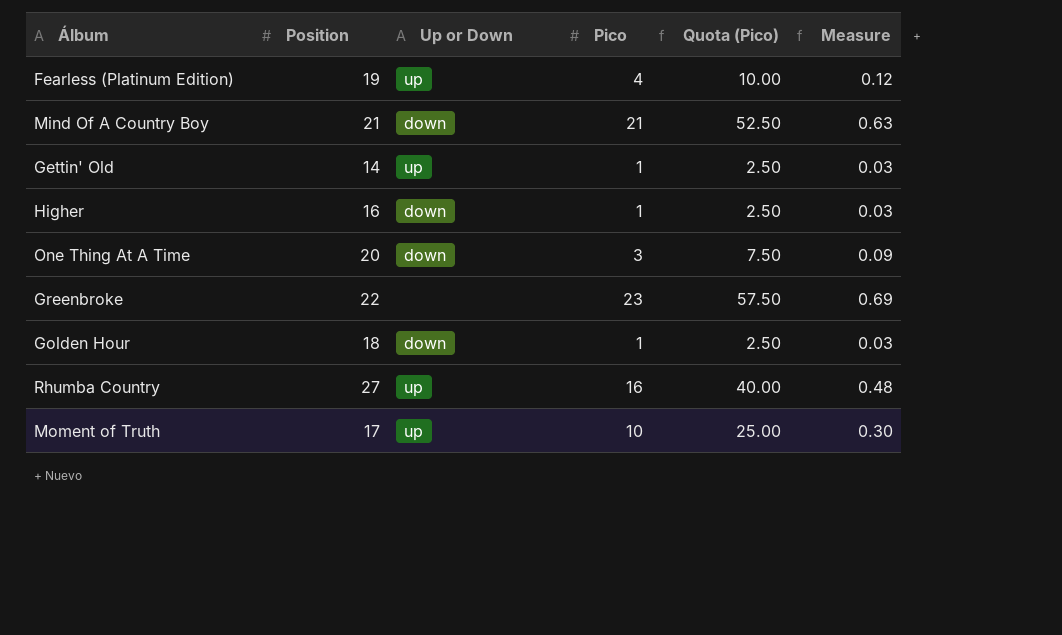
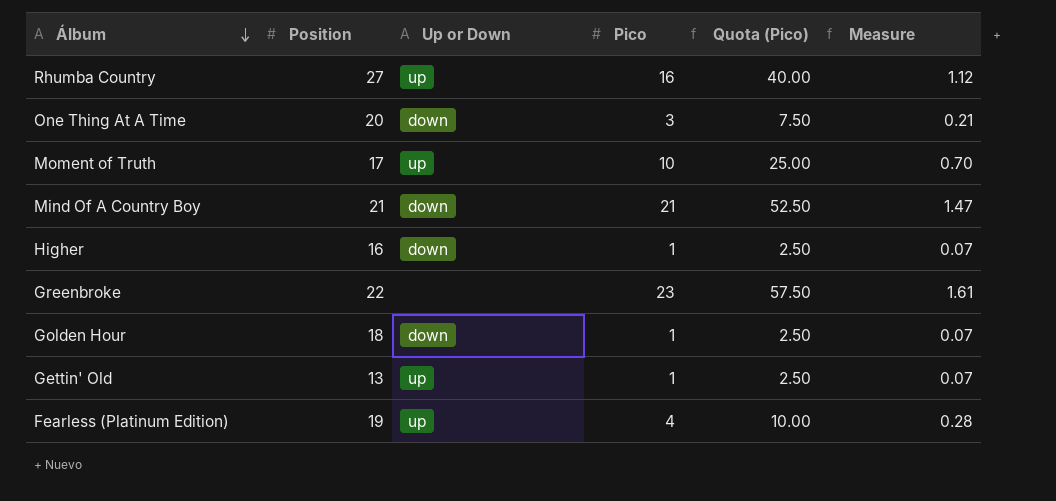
row order: none -> Álbum descending
column Measure | formula: [Pico] * 0.03 -> [Pico] * 0.07
Gettin' Old | Position: 14 -> 13

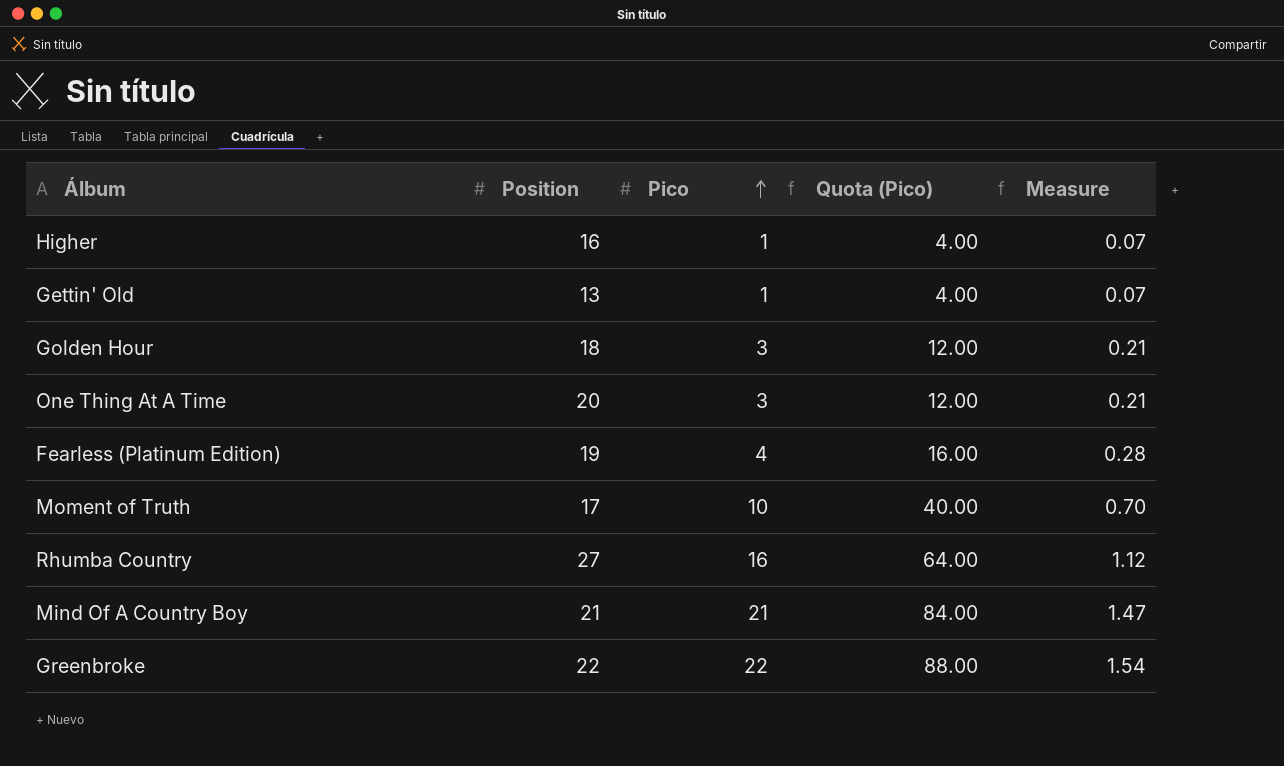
row order: Álbum descending -> Pico ascending
column Up or Down | position: 3 -> none
column Quota (Pico) | formula: [Pico] * 2.5 -> [Pico] * 4
Golden Hour | Pico: 1 -> 3
Golden Hour | Measure: 0.07 -> 0.21
Greenbroke | Pico: 23 -> 22
Greenbroke | Measure: 1.61 -> 1.54

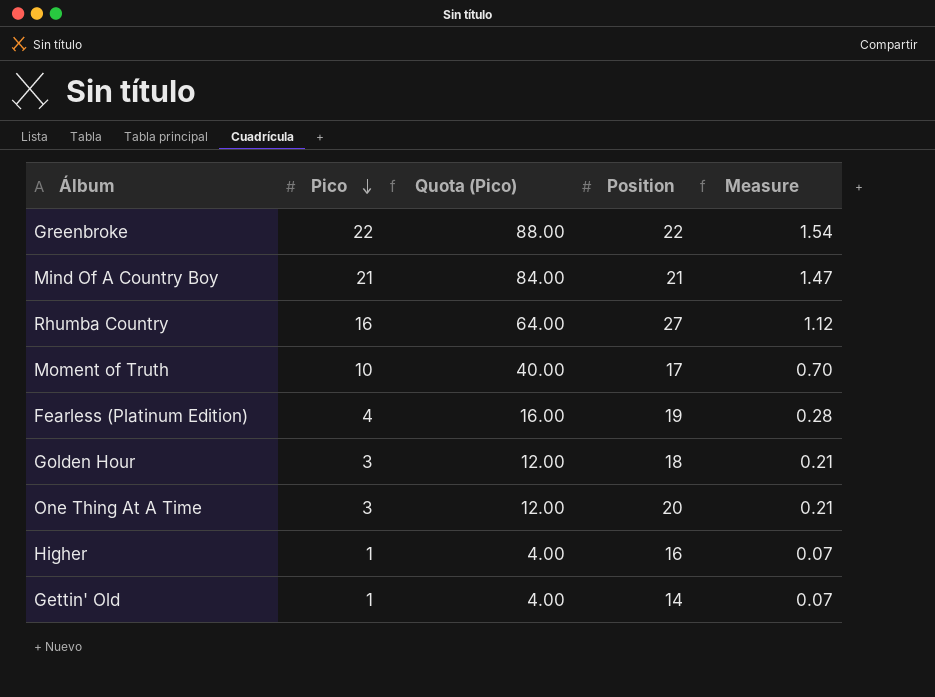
row order: Pico ascending -> Pico descending
column Position | position: 2 -> 4
Gettin' Old | Position: 13 -> 14

